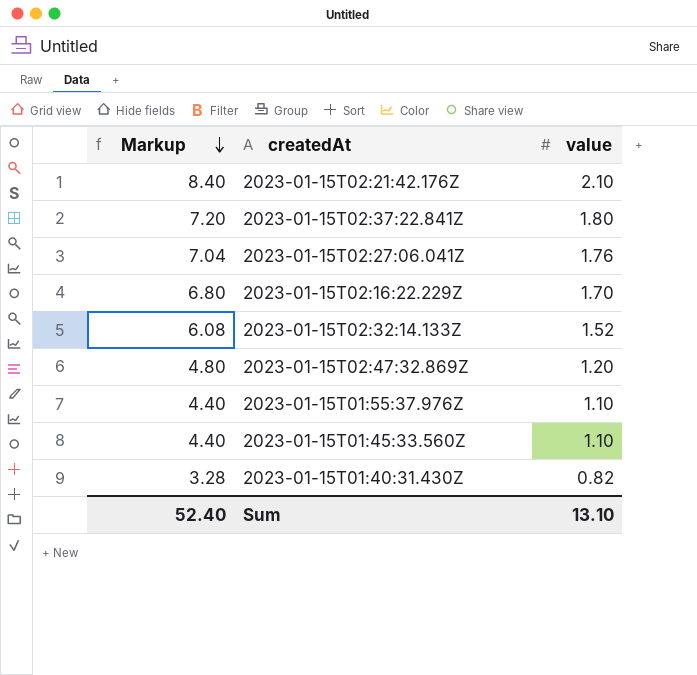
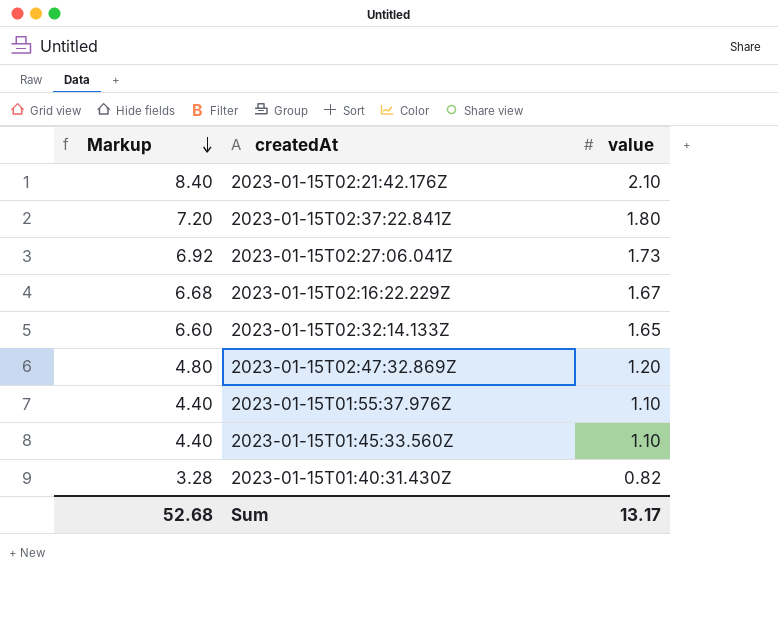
2023-01-15T02:27:06.041Z | Markup: 7.04 -> 6.92
2023-01-15T02:27:06.041Z | value: 1.76 -> 1.73
2023-01-15T02:16:22.229Z | Markup: 6.80 -> 6.68
2023-01-15T02:16:22.229Z | value: 1.70 -> 1.67
2023-01-15T02:32:14.133Z | Markup: 6.08 -> 6.60
2023-01-15T02:32:14.133Z | value: 1.52 -> 1.65
Sum | Markup: 52.40 -> 52.68
Sum | value: 13.10 -> 13.17

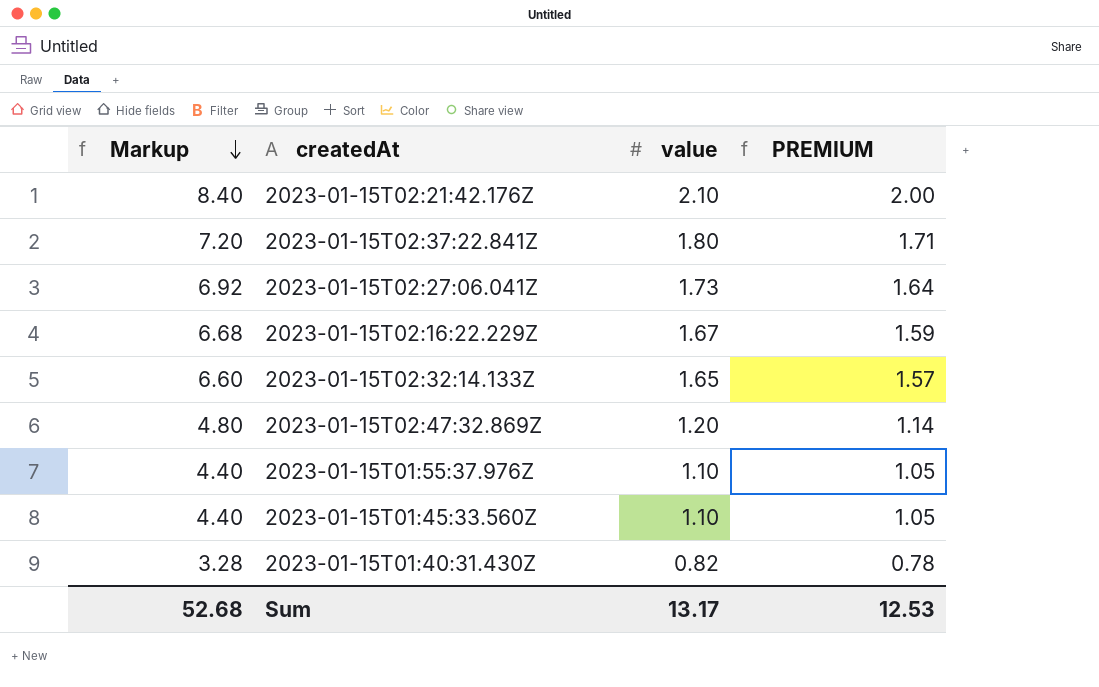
column PREMIUM | formula: none -> [value] * 0.95

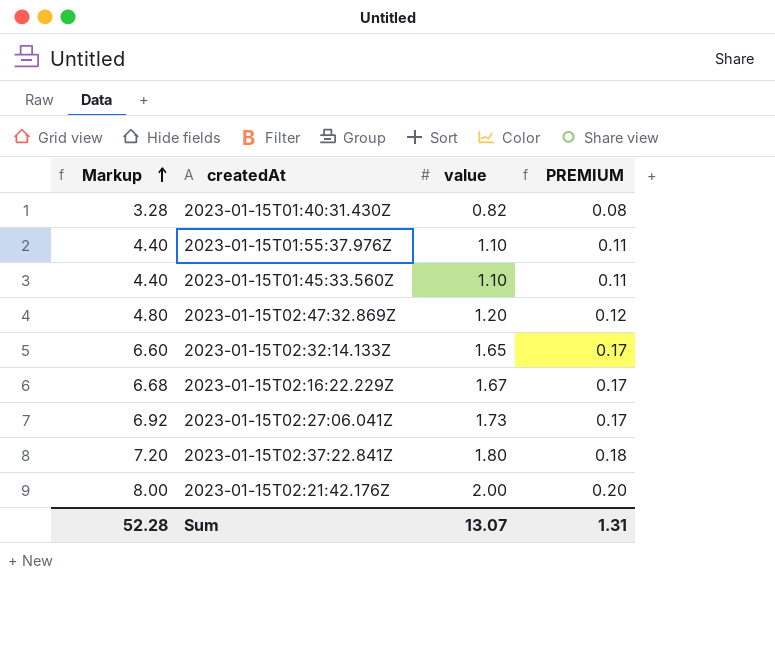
row order: Markup descending -> Markup ascending
column PREMIUM | formula: [value] * 0.95 -> [value] * 0.1
2023-01-15T02:21:42.176Z | Markup: 8.40 -> 8.00
2023-01-15T02:21:42.176Z | value: 2.10 -> 2.00
Sum | Markup: 52.68 -> 52.28
Sum | value: 13.17 -> 13.07
Sum | PREMIUM: 12.53 -> 1.31

